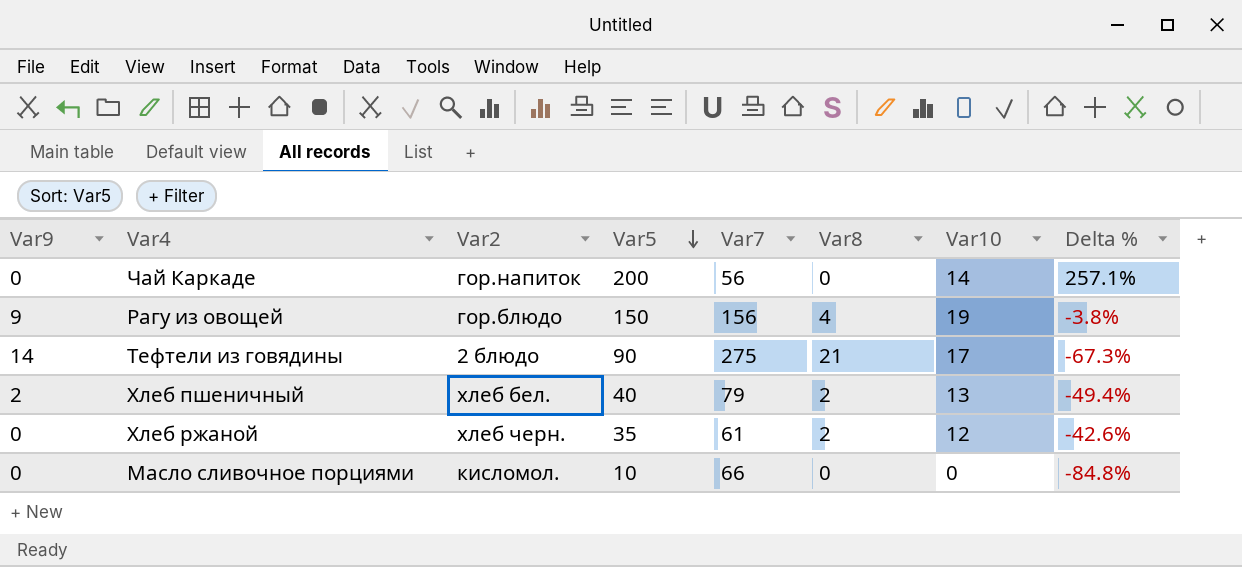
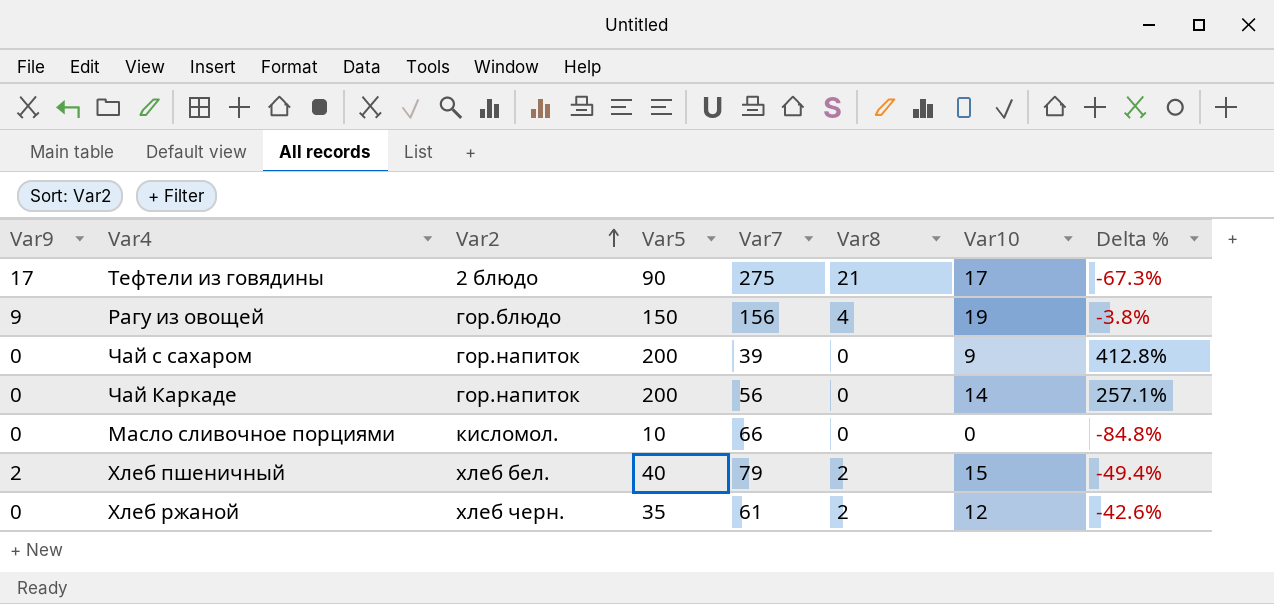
row order: Var5 descending -> Var2 ascending
Тефтели из говядины | Var9: 14 -> 17
row Чай с сахаром: none -> 0 | гор.напиток | 200 | 39 | 0 | 9 | 412.8%
Хлеб пшеничный | Var10: 13 -> 15

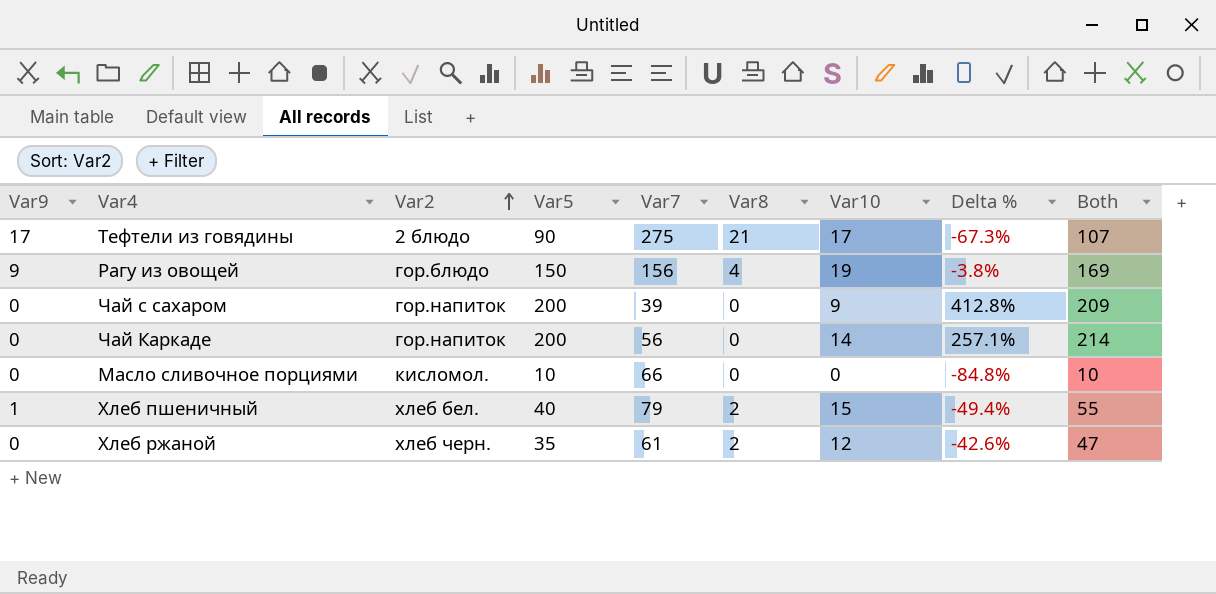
column Both | formula: none -> [Var5] + [Var10]
Хлеб пшеничный | Var9: 2 -> 1

